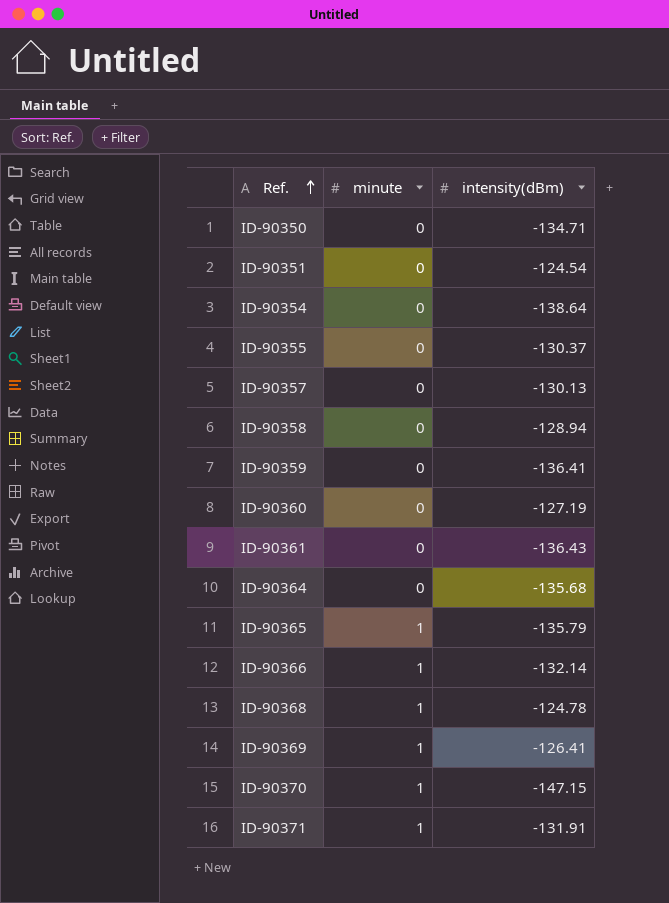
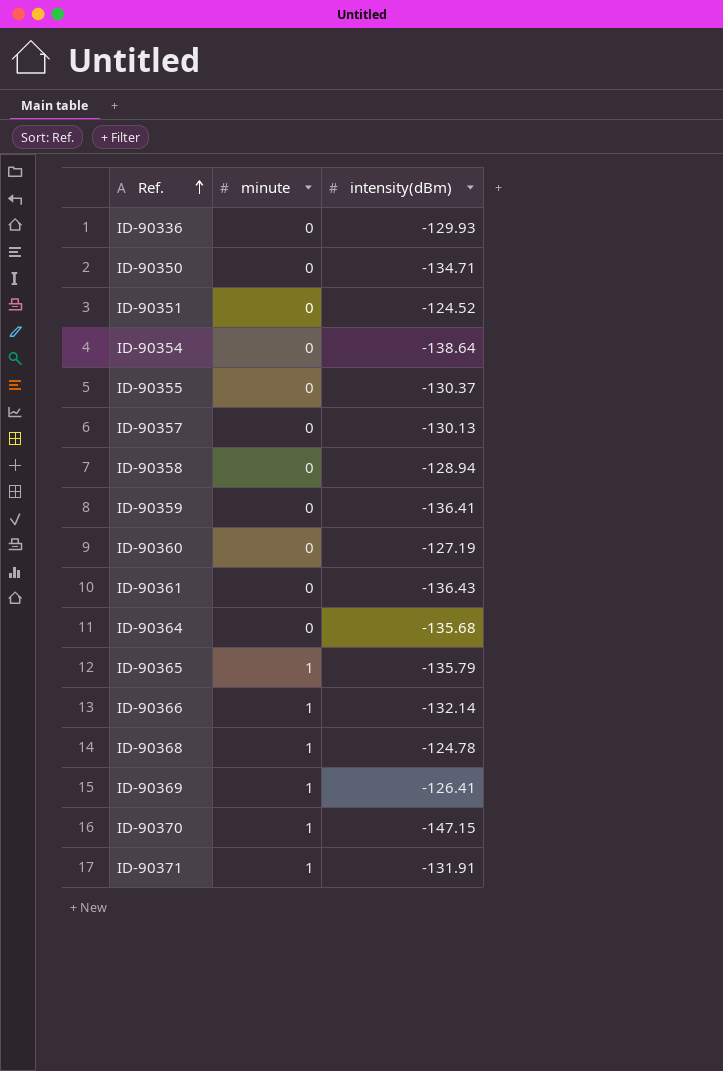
row ID-90336: none -> 0 | -129.93
ID-90351 | intensity(dBm): -124.54 -> -124.52

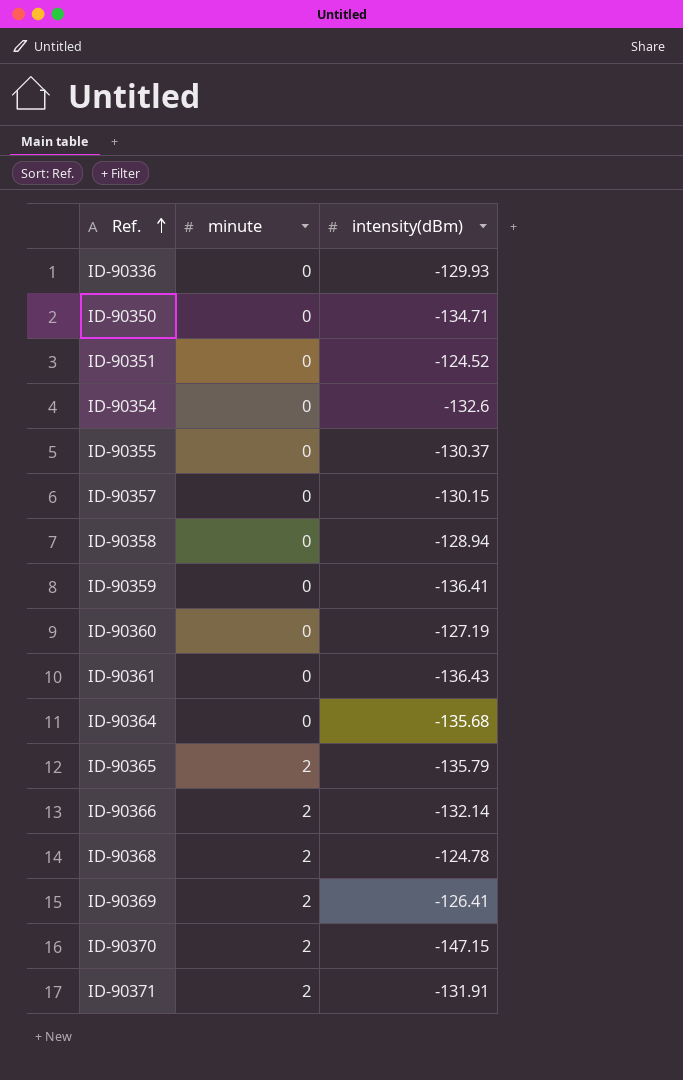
ID-90354 | intensity(dBm): -138.64 -> -132.6
ID-90357 | intensity(dBm): -130.13 -> -130.15
ID-90365 | minute: 1 -> 2
ID-90366 | minute: 1 -> 2
ID-90368 | minute: 1 -> 2
ID-90369 | minute: 1 -> 2
ID-90370 | minute: 1 -> 2
ID-90371 | minute: 1 -> 2

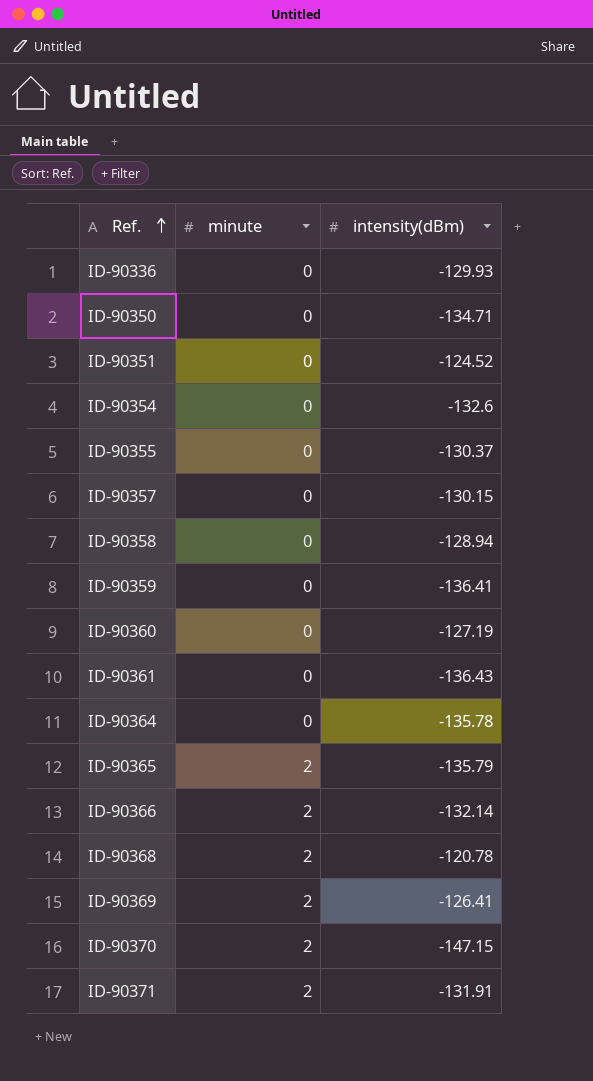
ID-90364 | intensity(dBm): -135.68 -> -135.78
ID-90368 | intensity(dBm): -124.78 -> -120.78

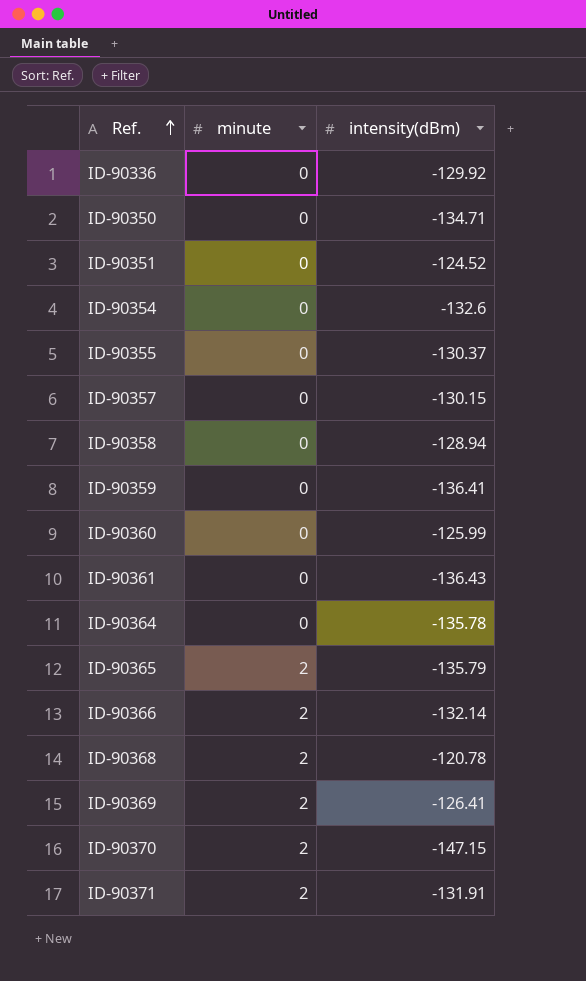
ID-90336 | intensity(dBm): -129.93 -> -129.92
ID-90360 | intensity(dBm): -127.19 -> -125.99

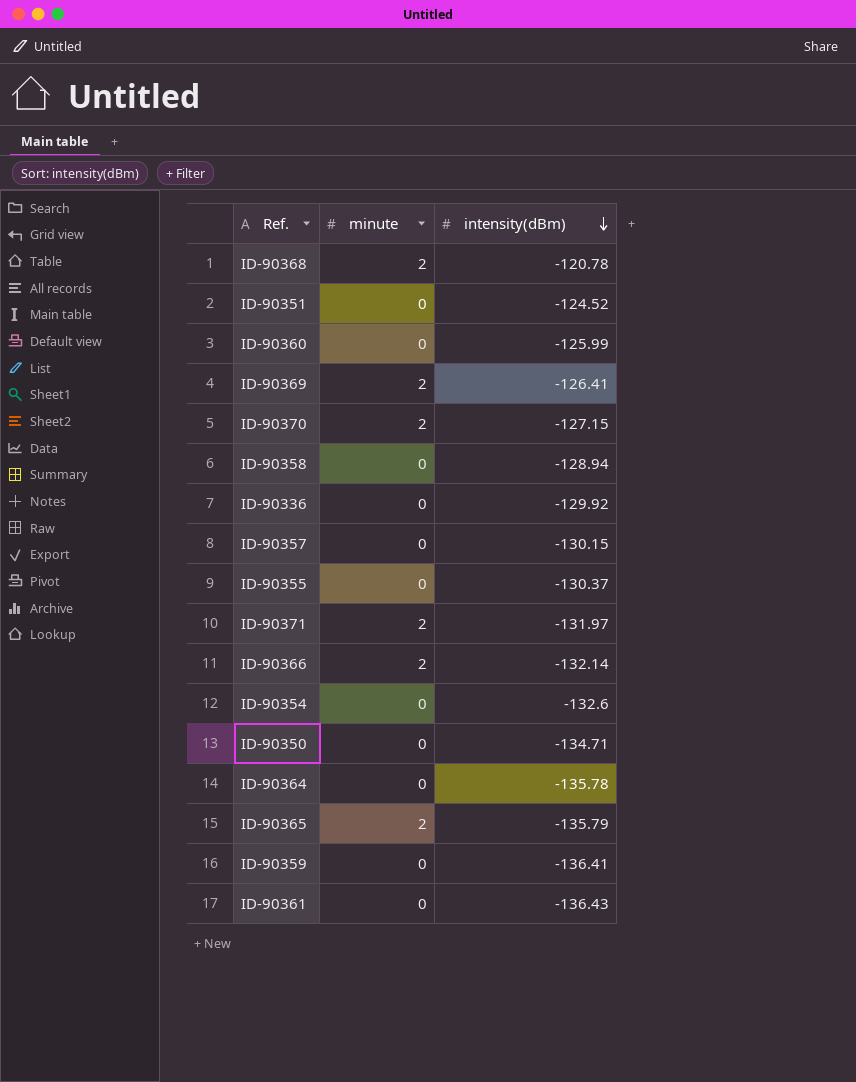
row order: Ref. ascending -> intensity(dBm) descending
ID-90370 | intensity(dBm): -147.15 -> -127.15
ID-90371 | intensity(dBm): -131.91 -> -131.97

